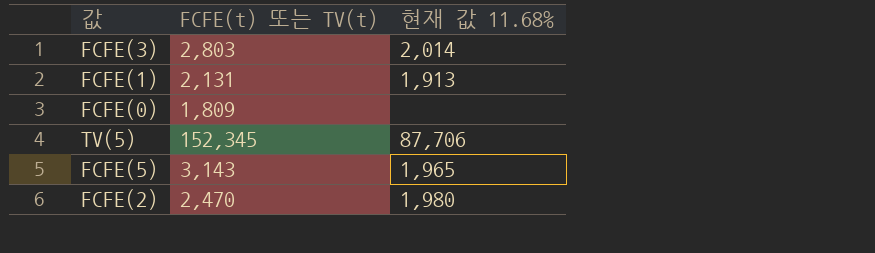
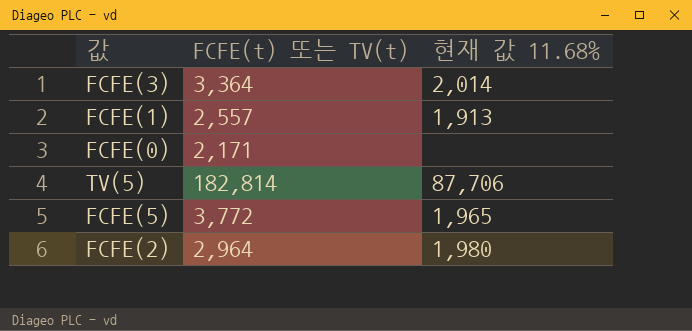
FCFE(3) | FCFE(t) 또는 TV(t): 2,803 -> 3,364
FCFE(1) | FCFE(t) 또는 TV(t): 2,131 -> 2,557
FCFE(0) | FCFE(t) 또는 TV(t): 1,809 -> 2,171
TV(5) | FCFE(t) 또는 TV(t): 152,345 -> 182,814
FCFE(5) | FCFE(t) 또는 TV(t): 3,143 -> 3,772
FCFE(2) | FCFE(t) 또는 TV(t): 2,470 -> 2,964

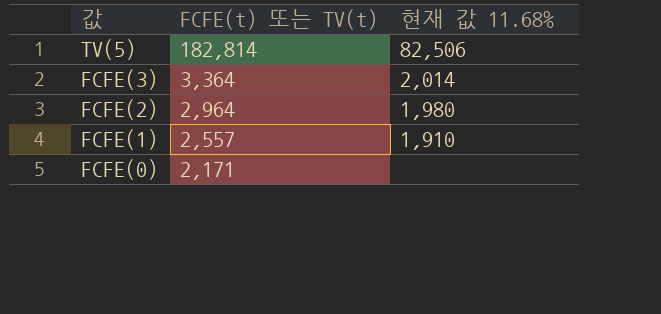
row order: none -> 값 descending
row FCFE(5): 3,772 | 1,965 -> none
TV(5) | 현재 값 11.68%: 87,706 -> 82,506
FCFE(1) | 현재 값 11.68%: 1,913 -> 1,910

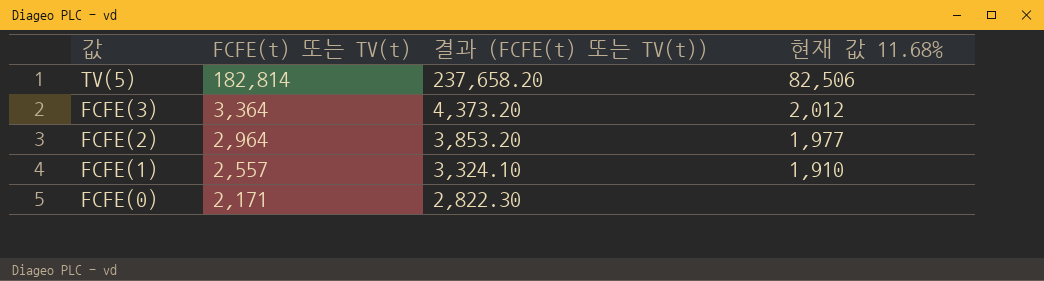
column 결과 (FCFE(t) 또는 TV(t)) | formula: none -> [FCFE(t) 또는 TV(t)] * 1.3
FCFE(3) | 현재 값 11.68%: 2,014 -> 2,012
FCFE(2) | 현재 값 11.68%: 1,980 -> 1,977

